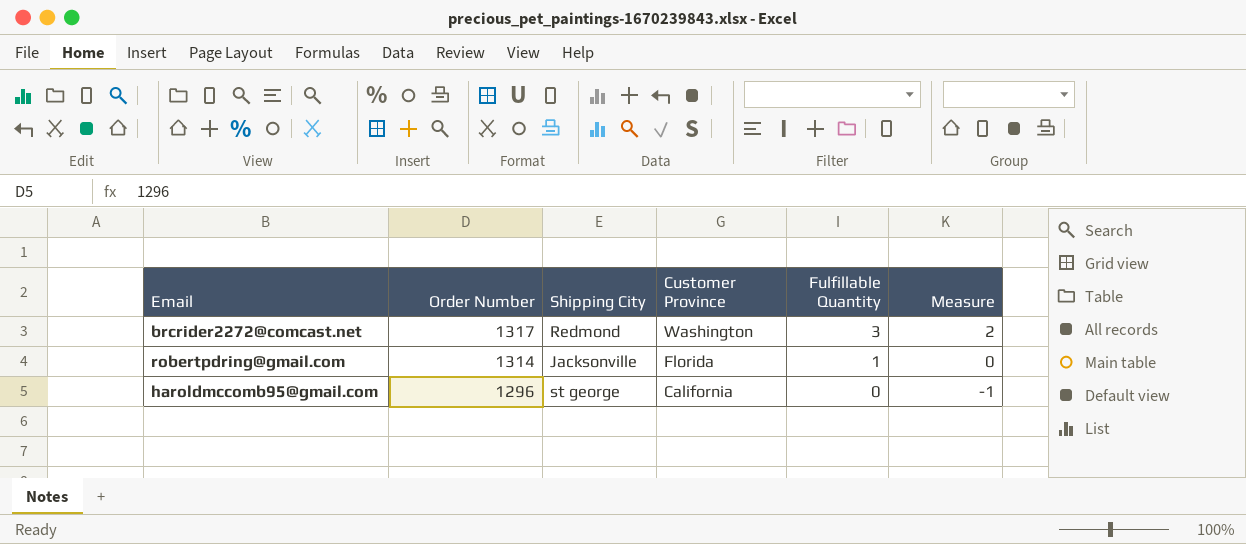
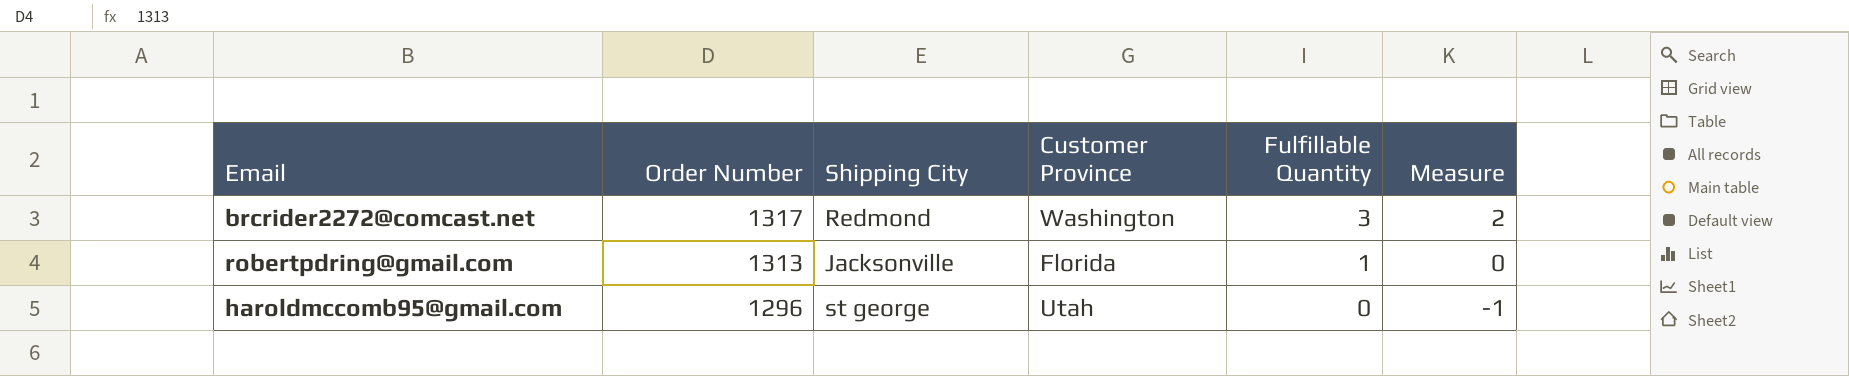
robertpdring@gmail.com | Order Number: 1314 -> 1313
haroldmccomb95@gmail.com | Customer Province: California -> Utah

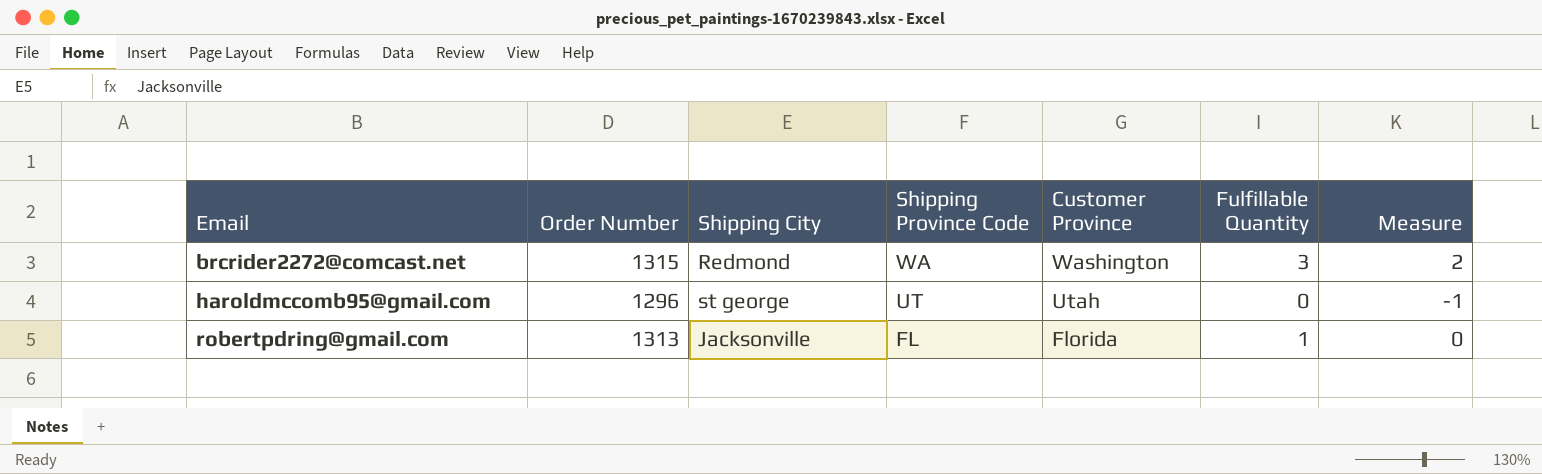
row order: Order Number descending -> Email ascending
column Shipping Province Code | position: none -> 4
brcrider2272@comcast.net | Order Number: 1317 -> 1315

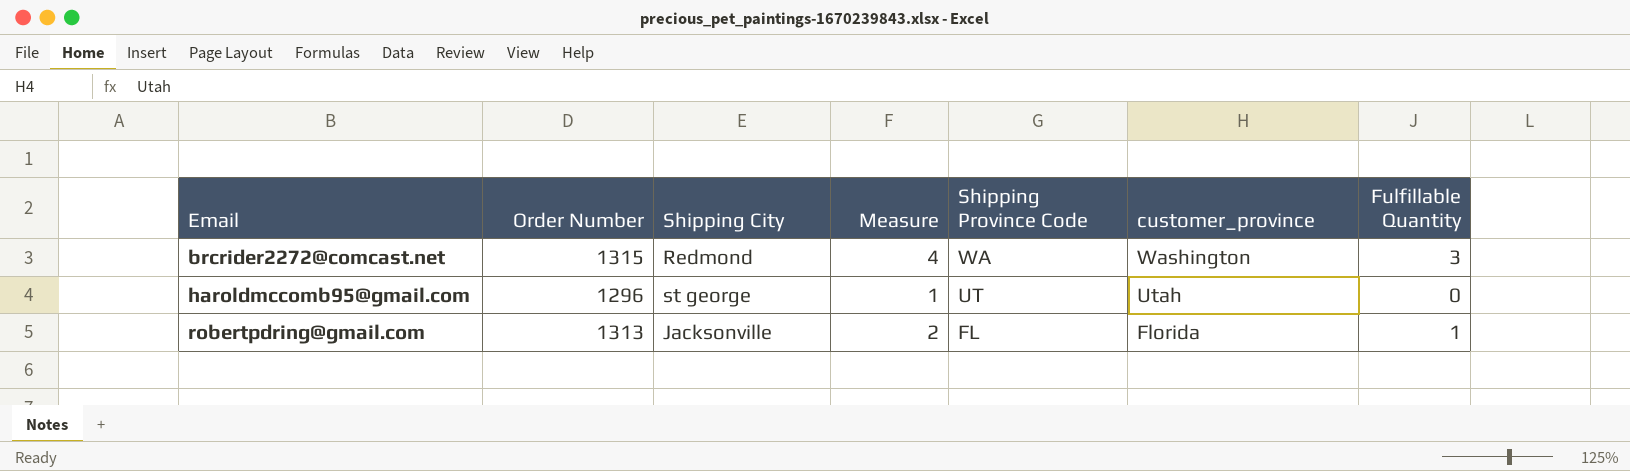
column Measure | formula: [Fulfillable Quantity] - 1 -> [Fulfillable Quantity] + 1
column Measure | position: 7 -> 4
column name: Customer Province -> customer_province

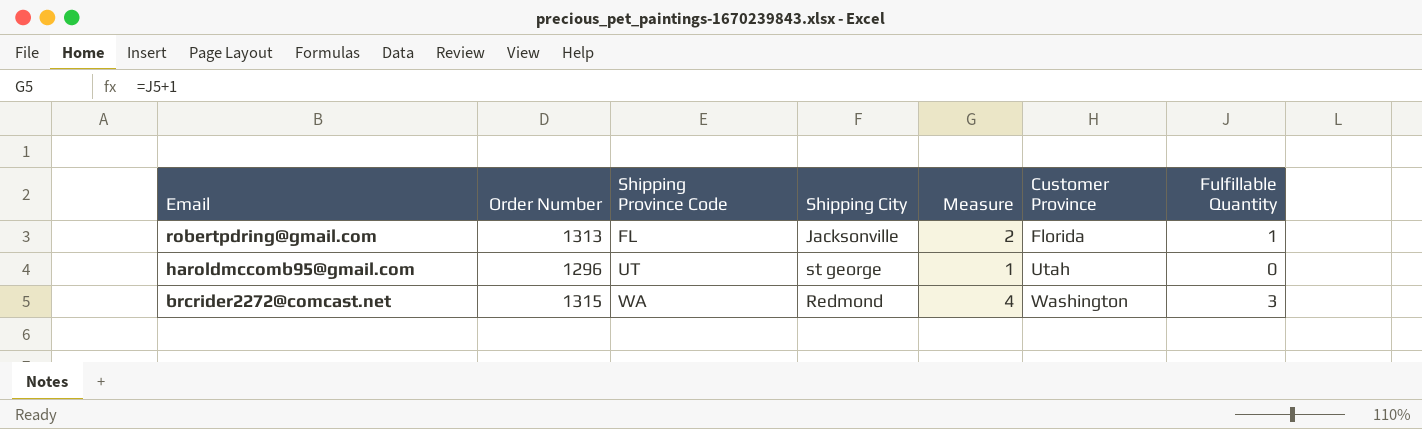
row order: Email ascending -> Email descending
column Shipping Province Code | position: 5 -> 3
column name: customer_province -> Customer Province

